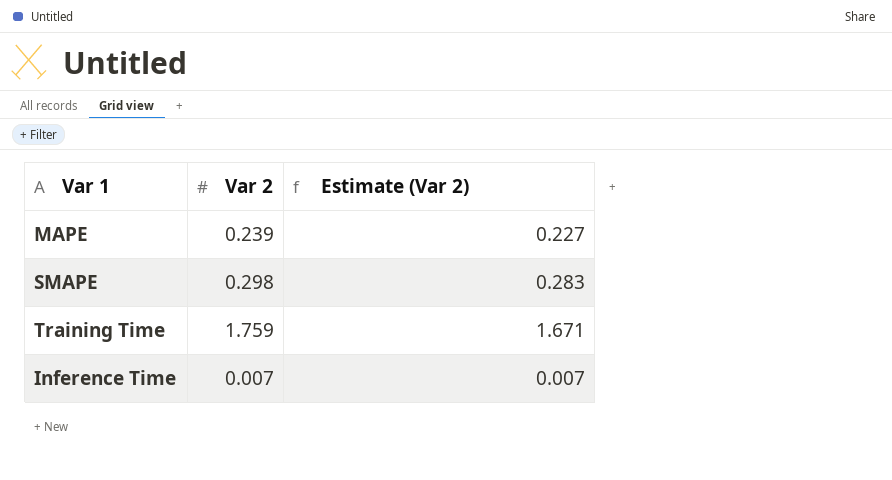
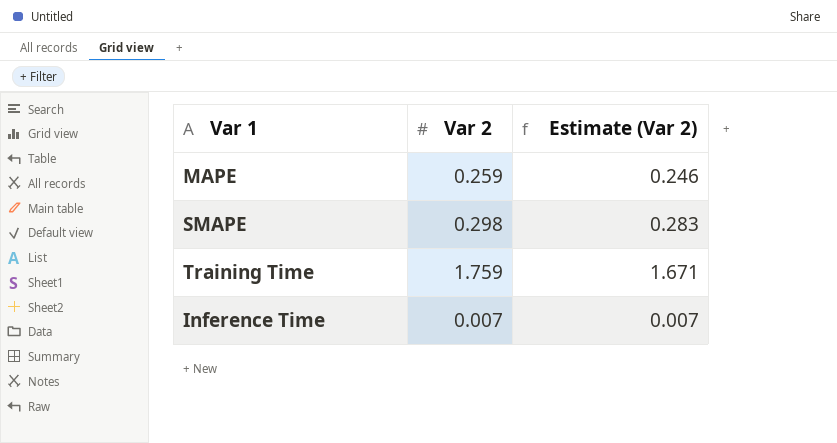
MAPE | Var 2: 0.239 -> 0.259
MAPE | Estimate (Var 2): 0.227 -> 0.246

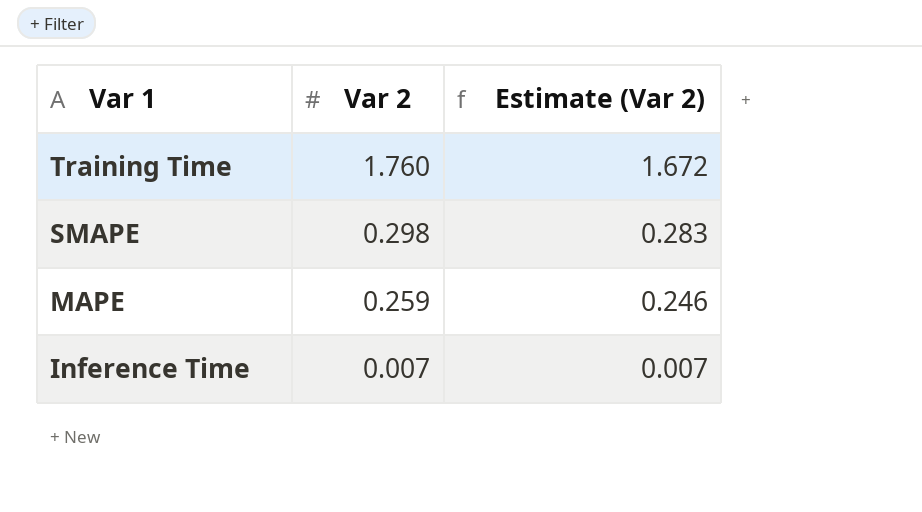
row order: none -> Var 1 descending
Training Time | Var 2: 1.759 -> 1.760
Training Time | Estimate (Var 2): 1.671 -> 1.672

